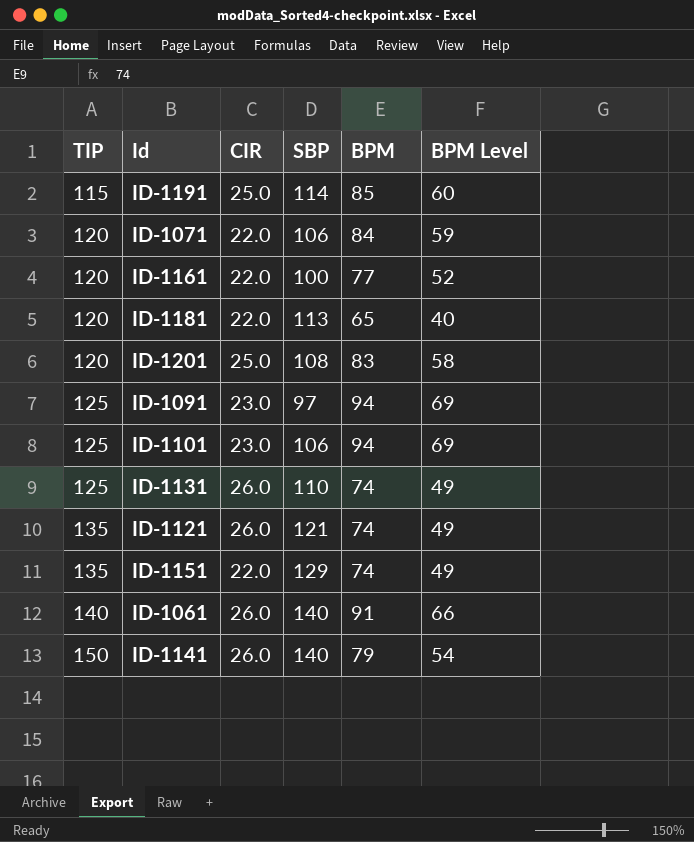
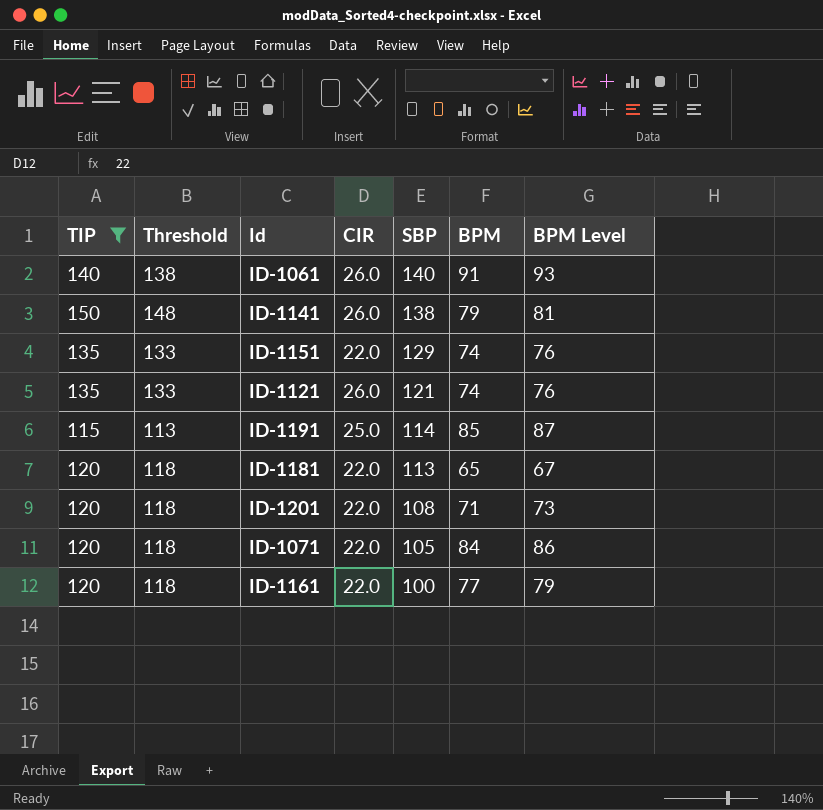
filter: none -> TIP != 125
row order: TIP ascending -> SBP descending
column Threshold | formula: none -> [TIP] - 2
column BPM Level | formula: [BPM] - 25 -> [BPM] + 2
ID-1141 | SBP: 140 -> 138
ID-1201 | CIR: 25.0 -> 22.0
ID-1201 | BPM: 83 -> 71
ID-1071 | SBP: 106 -> 105

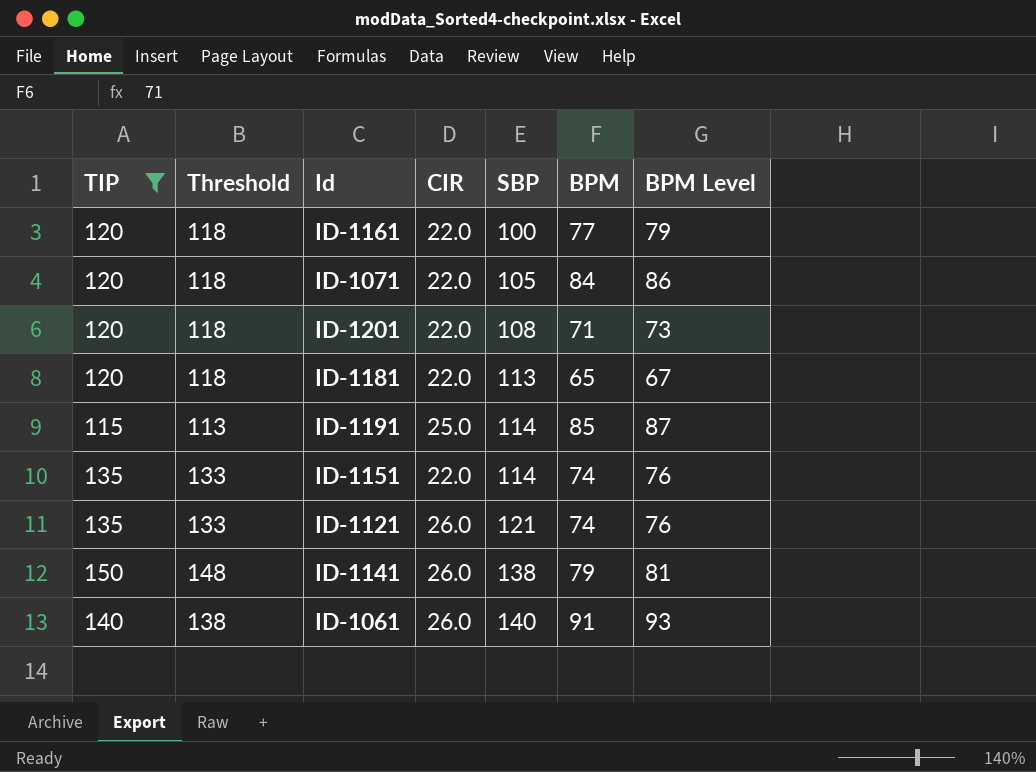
row order: SBP descending -> SBP ascending
ID-1151 | SBP: 129 -> 114

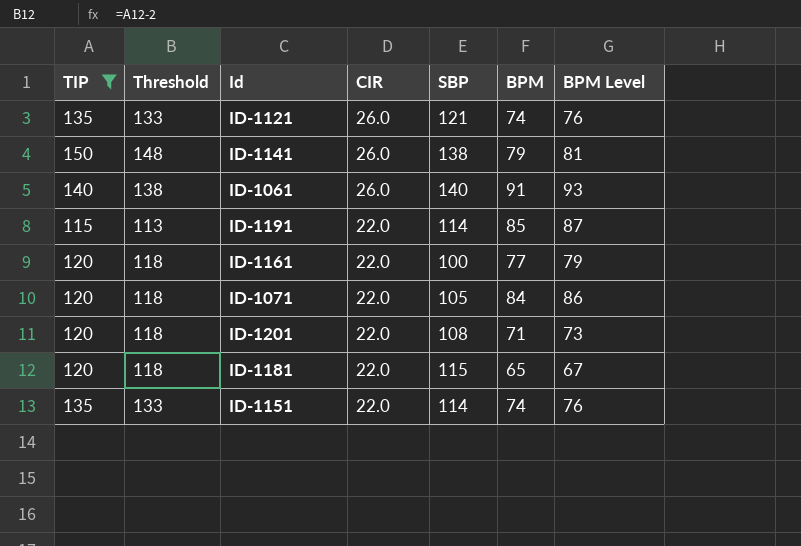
row order: SBP ascending -> CIR descending
ID-1191 | CIR: 25.0 -> 22.0
ID-1181 | SBP: 113 -> 115

